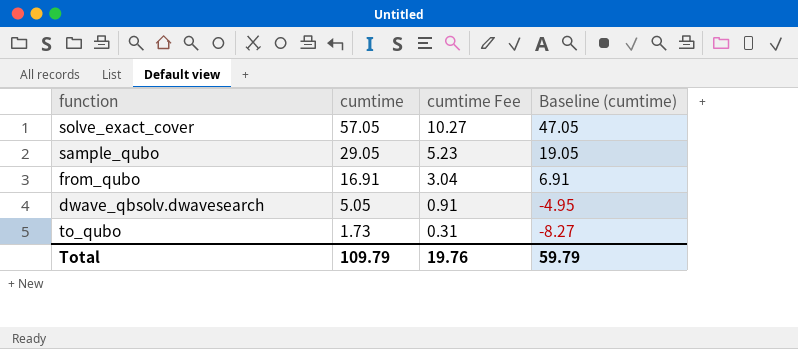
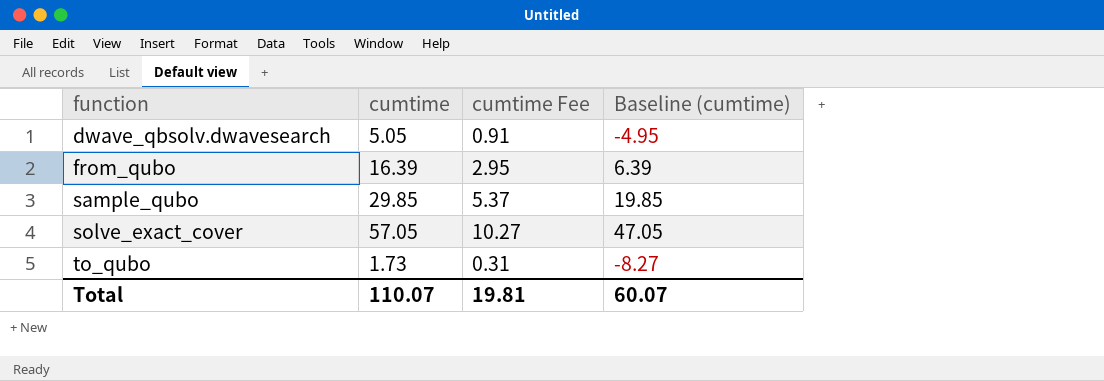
row order: cumtime descending -> function ascending
from_qubo | cumtime: 16.91 -> 16.39
from_qubo | cumtime Fee: 3.04 -> 2.95
from_qubo | Baseline (cumtime): 6.91 -> 6.39
sample_qubo | cumtime: 29.05 -> 29.85
sample_qubo | cumtime Fee: 5.23 -> 5.37
sample_qubo | Baseline (cumtime): 19.05 -> 19.85
Total | cumtime: 109.79 -> 110.07
Total | cumtime Fee: 19.76 -> 19.81
Total | Baseline (cumtime): 59.79 -> 60.07

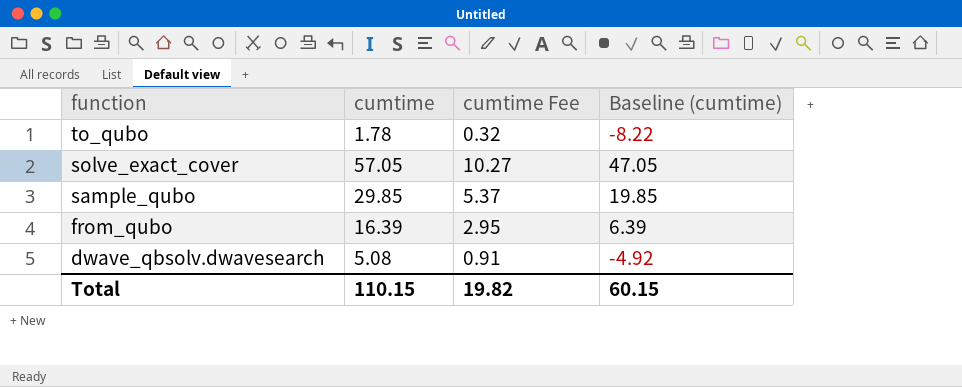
row order: function ascending -> function descending
to_qubo | cumtime: 1.73 -> 1.78
to_qubo | cumtime Fee: 0.31 -> 0.32
to_qubo | Baseline (cumtime): -8.27 -> -8.22
dwave_qbsolv.dwavesearch | cumtime: 5.05 -> 5.08
dwave_qbsolv.dwavesearch | Baseline (cumtime): -4.95 -> -4.92
Total | cumtime: 110.07 -> 110.15
Total | cumtime Fee: 19.81 -> 19.82
Total | Baseline (cumtime): 60.07 -> 60.15

